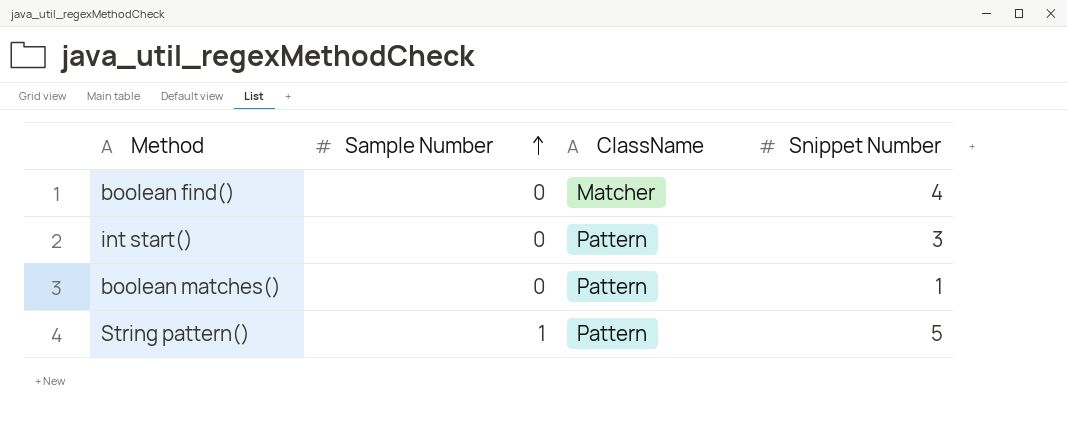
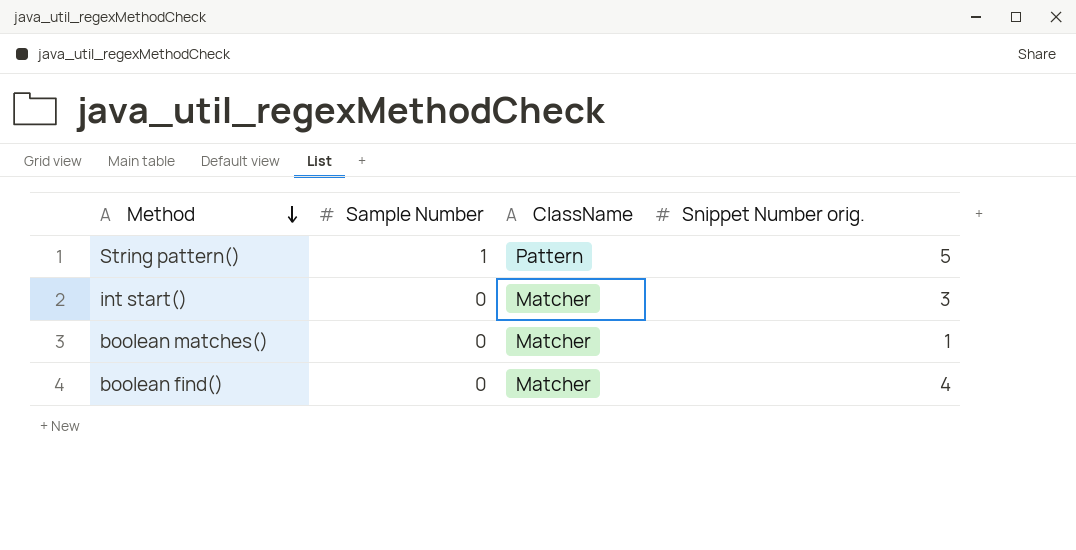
row order: Sample Number ascending -> Method descending
column name: Snippet Number -> Snippet Number orig.
int start() | ClassName: Pattern -> Matcher
boolean matches() | ClassName: Pattern -> Matcher

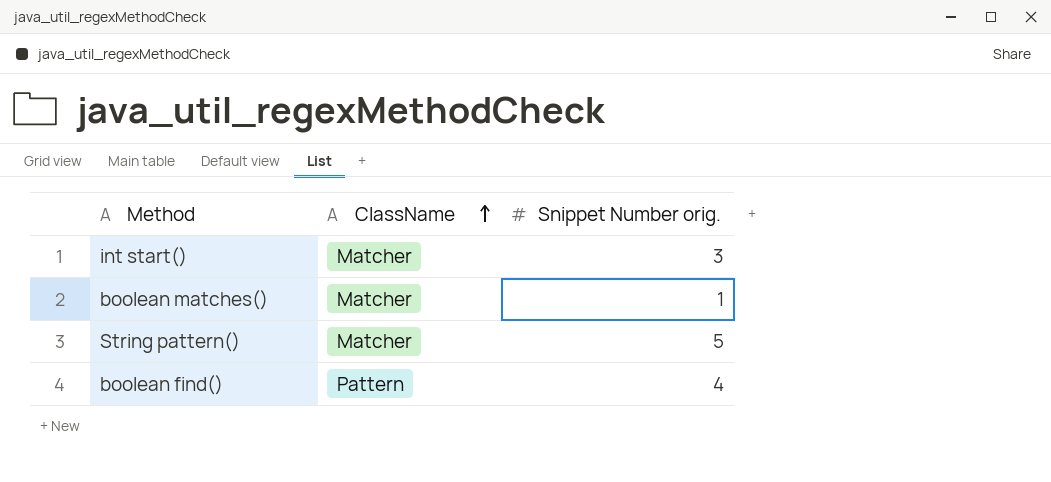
row order: Method descending -> ClassName ascending
column Sample Number | position: 2 -> none
String pattern() | ClassName: Pattern -> Matcher
boolean find() | ClassName: Matcher -> Pattern

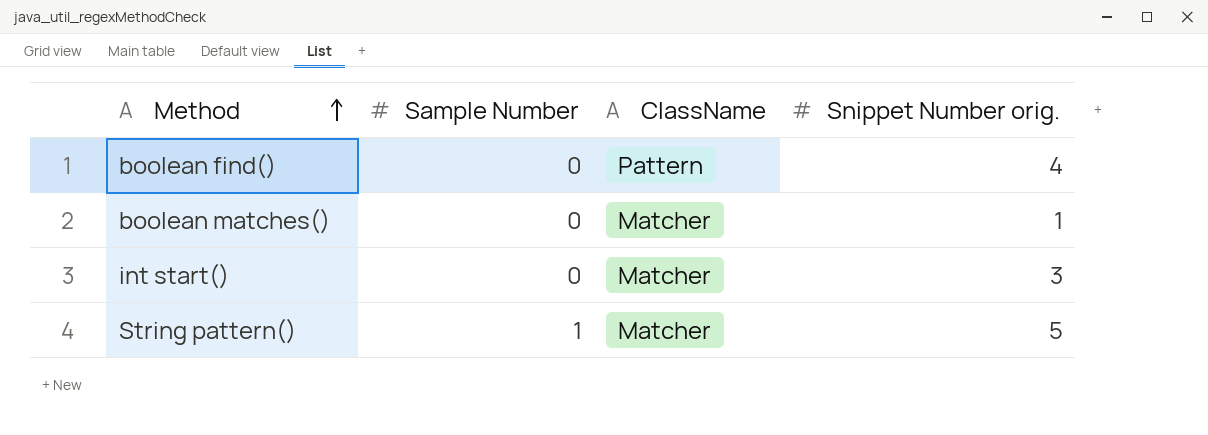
row order: ClassName ascending -> Method ascending
column Sample Number | position: none -> 2

